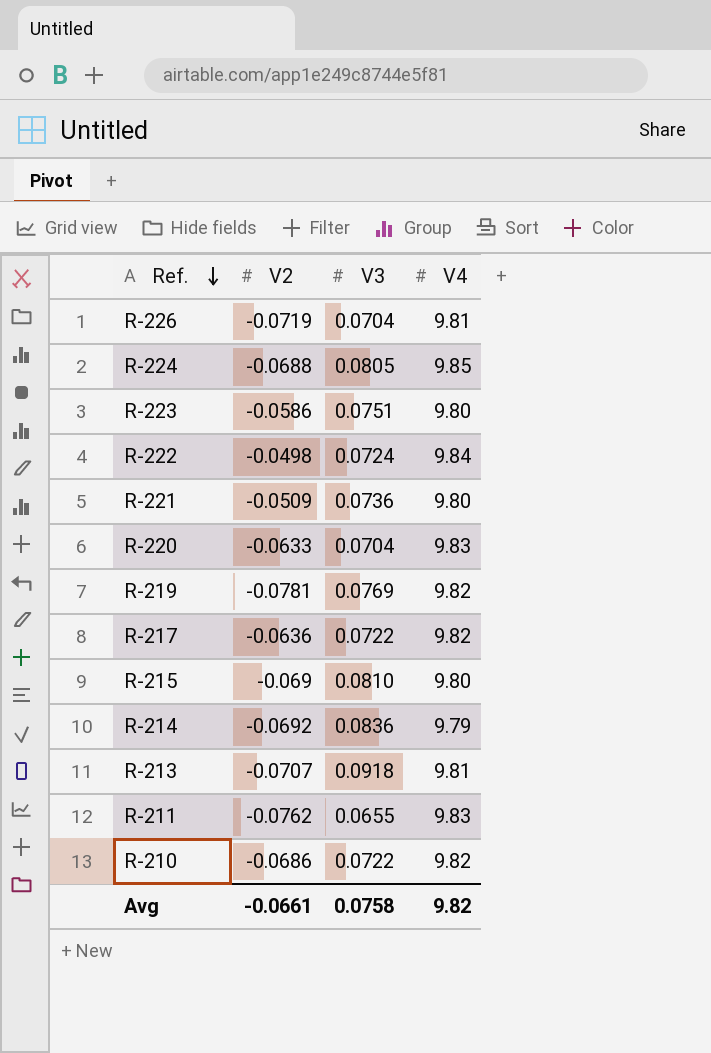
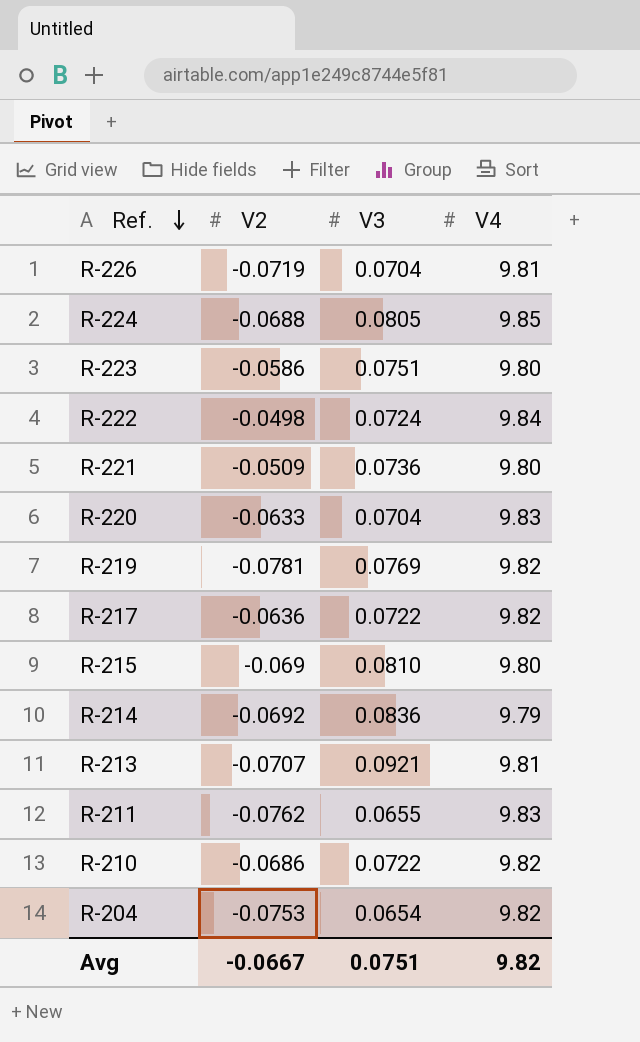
R-213 | V3: 0.0918 -> 0.0921
row R-204: none -> -0.0753 | 0.0654 | 9.82
Avg | V2: -0.0661 -> -0.0667
Avg | V3: 0.0758 -> 0.0751

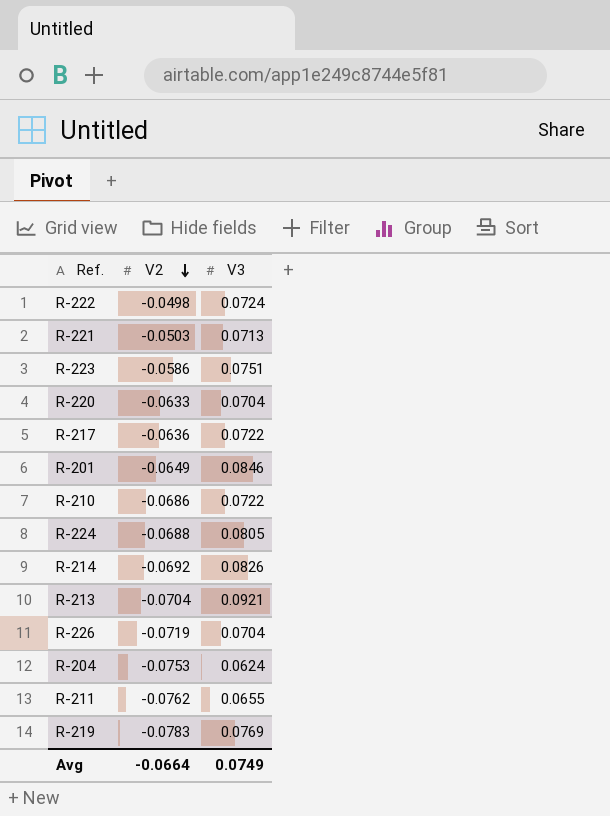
row order: Ref. descending -> V2 descending
column V4 | position: 4 -> none
row R-215: -0.069 | 0.0810 | 9.80 -> none
R-221 | V2: -0.0509 -> -0.0503
R-221 | V3: 0.0736 -> 0.0713
row R-201: none -> -0.0649 | 0.0846
R-214 | V3: 0.0836 -> 0.0826
R-213 | V2: -0.0707 -> -0.0704
R-204 | V3: 0.0654 -> 0.0624
R-219 | V2: -0.0781 -> -0.0783
Avg | V2: -0.0667 -> -0.0664
Avg | V3: 0.0751 -> 0.0749

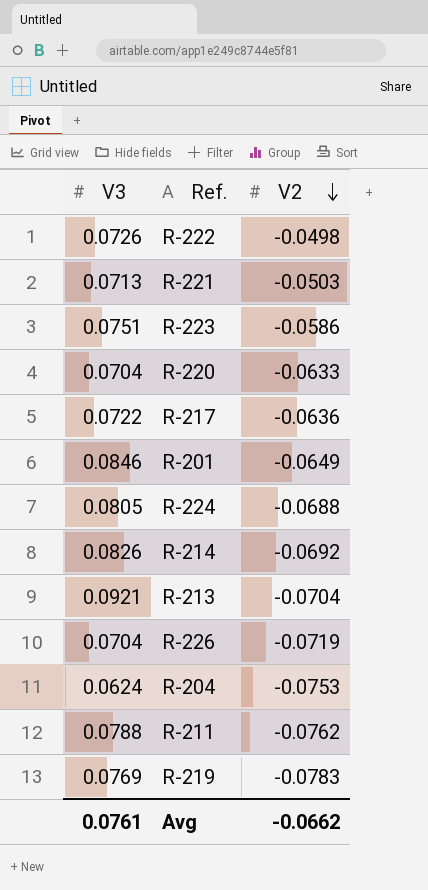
column V3 | position: 3 -> 1
row R-210: -0.0686 | 0.0722 -> none
R-222 | V3: 0.0724 -> 0.0726
R-211 | V3: 0.0655 -> 0.0788
Avg | V3: 0.0749 -> 0.0761
Avg | V2: -0.0664 -> -0.0662

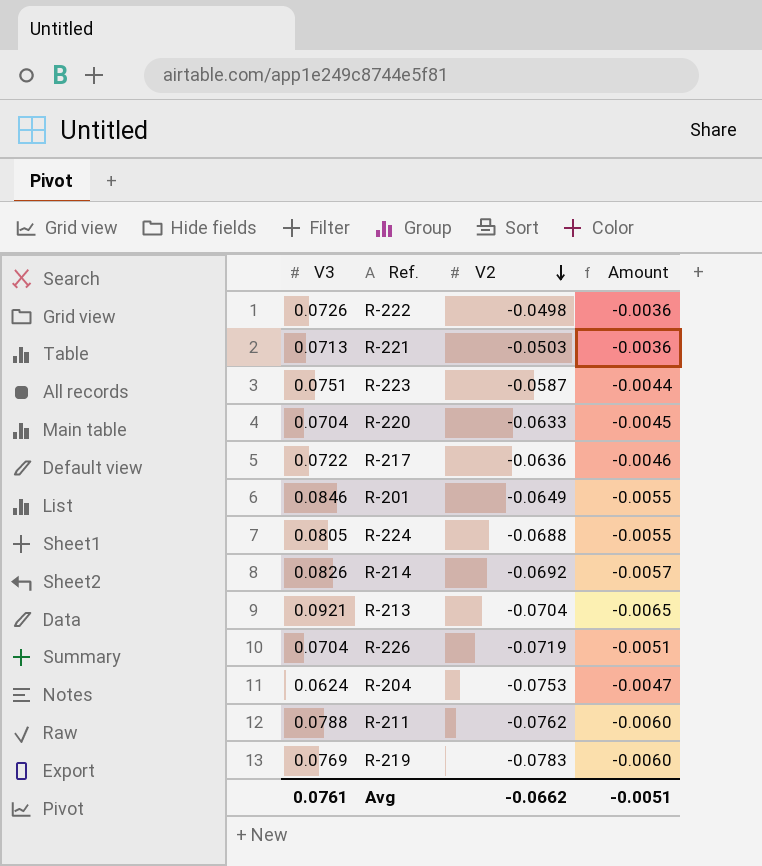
column Amount | formula: none -> [V3] * [V2]
R-223 | V2: -0.0586 -> -0.0587

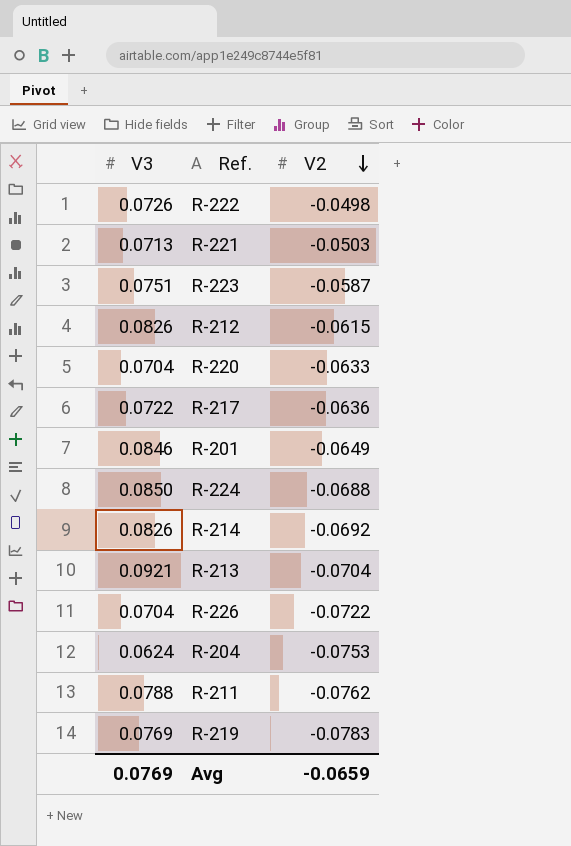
column Amount | formula: [V3] * [V2] -> none
row R-212: none -> 0.0826 | -0.0615
R-224 | V3: 0.0805 -> 0.0850
R-226 | V2: -0.0719 -> -0.0722
Avg | V3: 0.0761 -> 0.0769
Avg | V2: -0.0662 -> -0.0659

